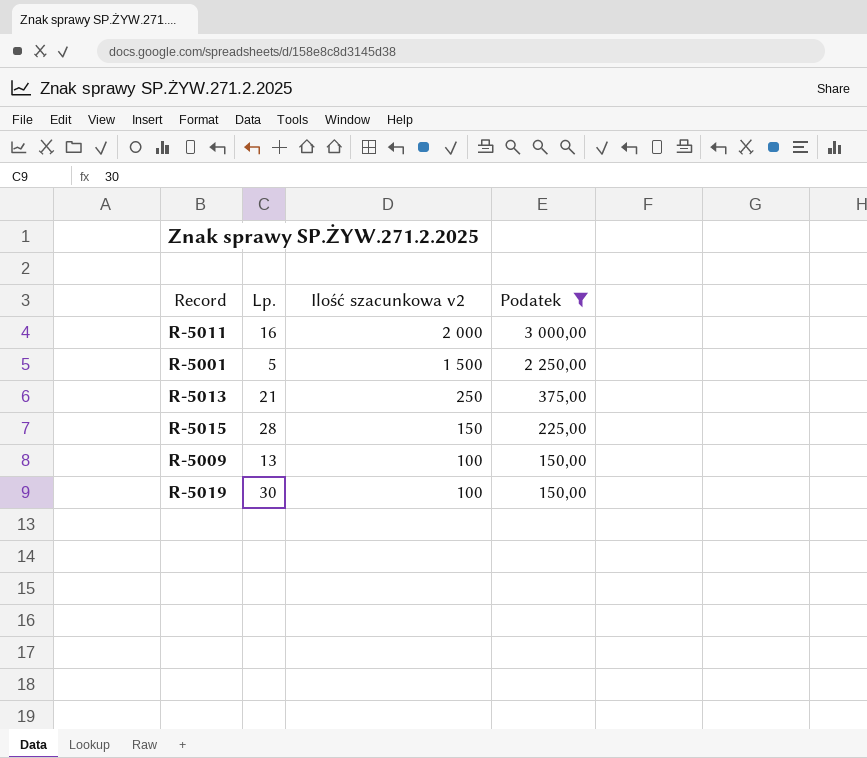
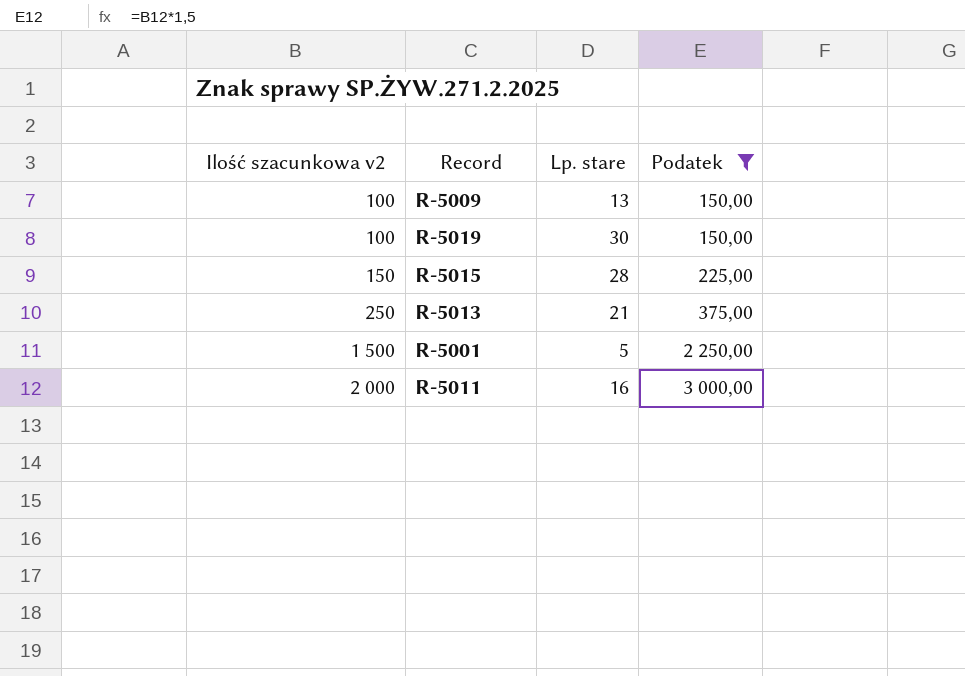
row order: Ilość szacunkowa v2 descending -> Ilość szacunkowa v2 ascending
column Ilość szacunkowa v2 | position: 3 -> 1
column name: Lp. -> Lp. stare

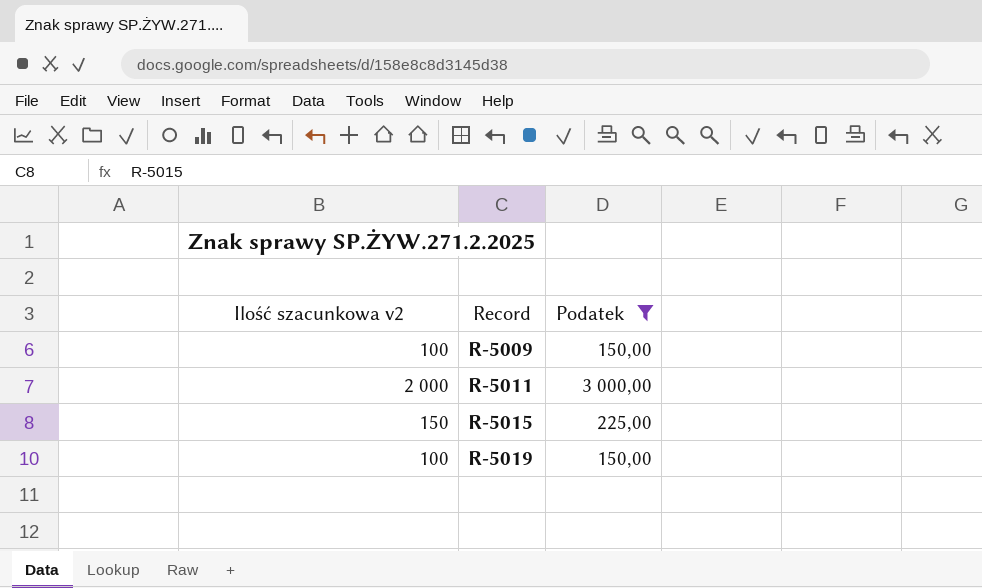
row order: Ilość szacunkowa v2 ascending -> Record ascending
column Lp. stare | position: 3 -> none
row R-5013: 250 | 21 | 375,00 -> none
row R-5001: 1 500 | 5 | 2 250,00 -> none

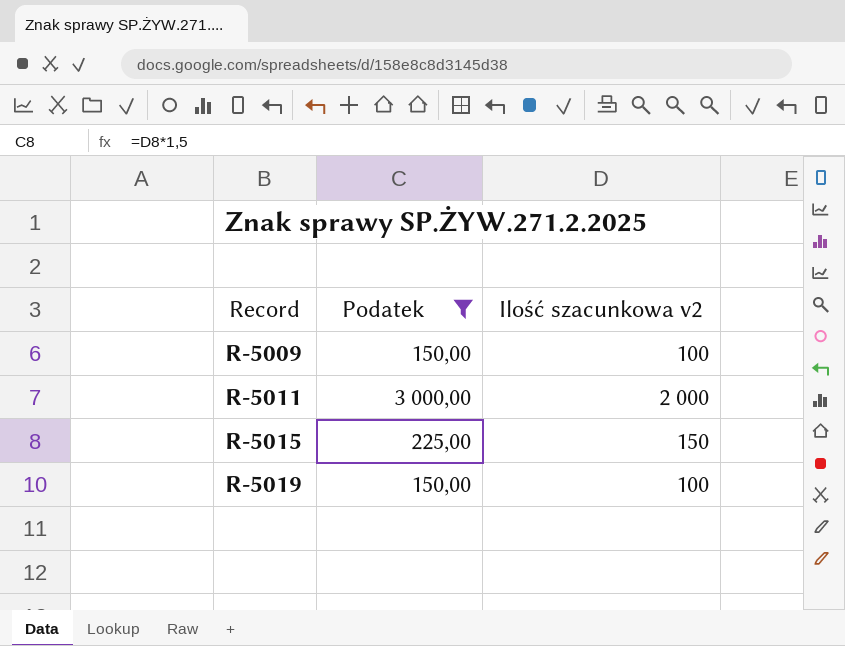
column Ilość szacunkowa v2 | position: 1 -> 3

